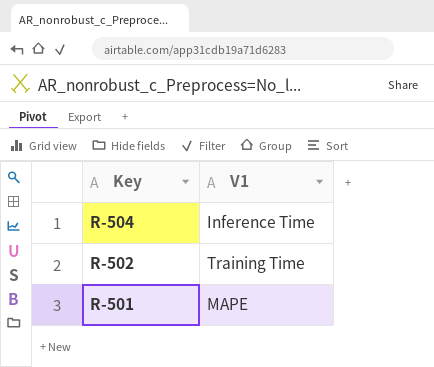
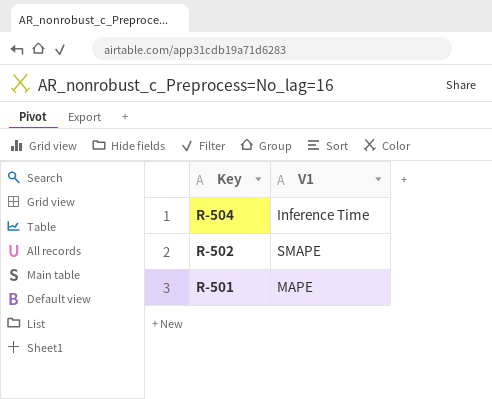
R-502 | V1: Training Time -> SMAPE

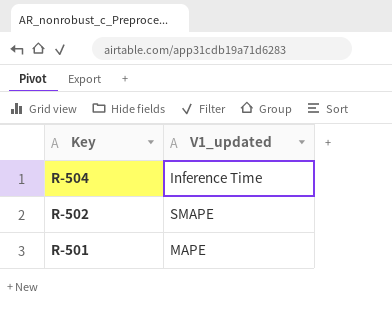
column name: V1 -> V1_updated

